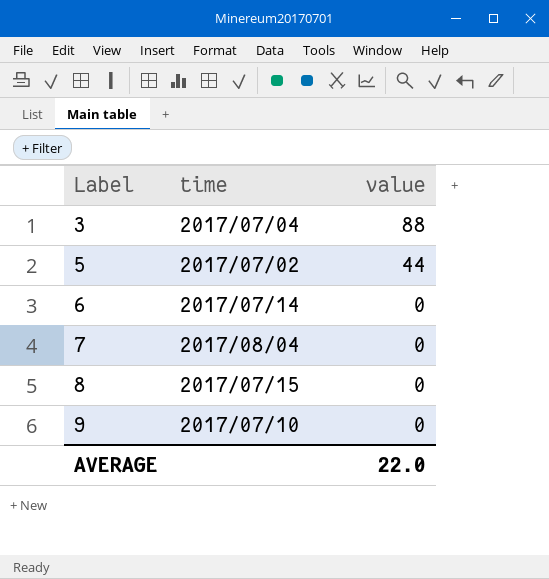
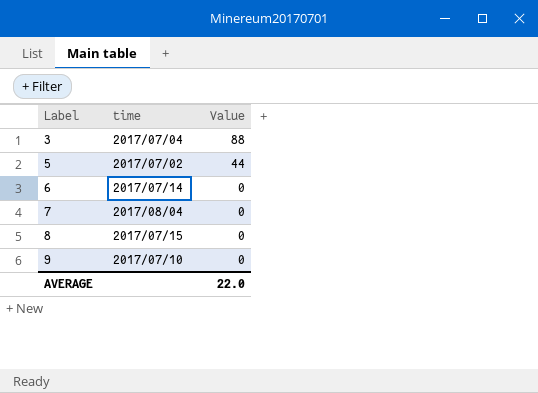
column name: value -> Value

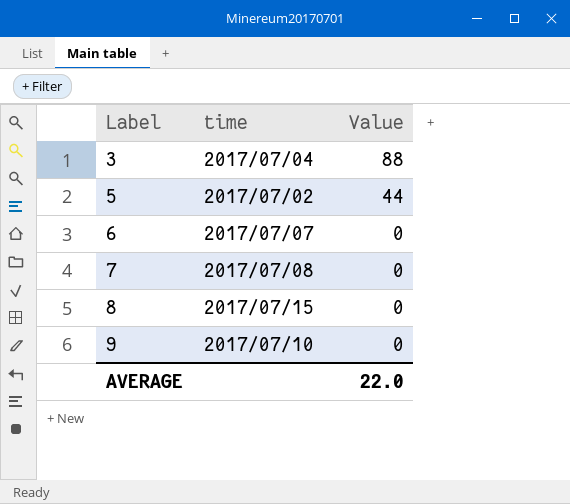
6 | time: 2017/07/14 -> 2017/07/07
7 | time: 2017/08/04 -> 2017/07/08

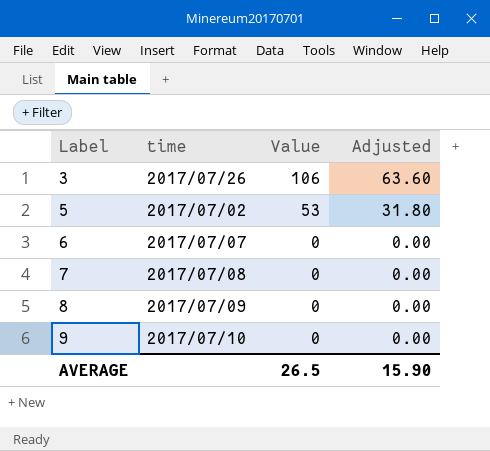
column Adjusted | formula: none -> [Value] * 0.6
3 | time: 2017/07/04 -> 2017/07/26
3 | Value: 88 -> 106
5 | Value: 44 -> 53
8 | time: 2017/07/15 -> 2017/07/09
AVERAGE | Value: 22.0 -> 26.5

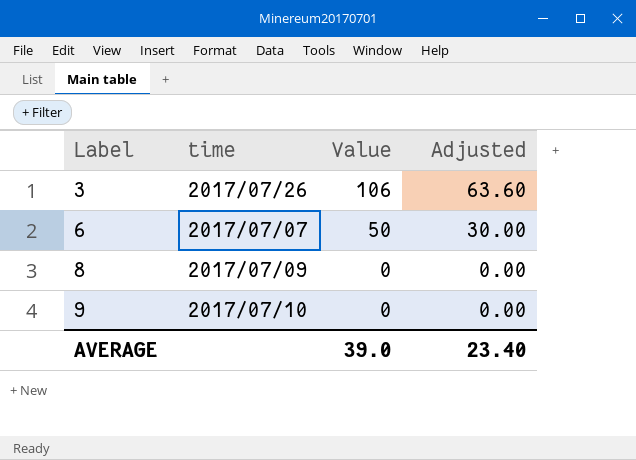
row 5: 2017/07/02 | 53 | 31.80 -> none
row 7: 2017/07/08 | 0 | 0.00 -> none
6 | Value: 0 -> 50
6 | Adjusted: 0.00 -> 30.00
AVERAGE | Value: 26.5 -> 39.0
AVERAGE | Adjusted: 15.90 -> 23.40

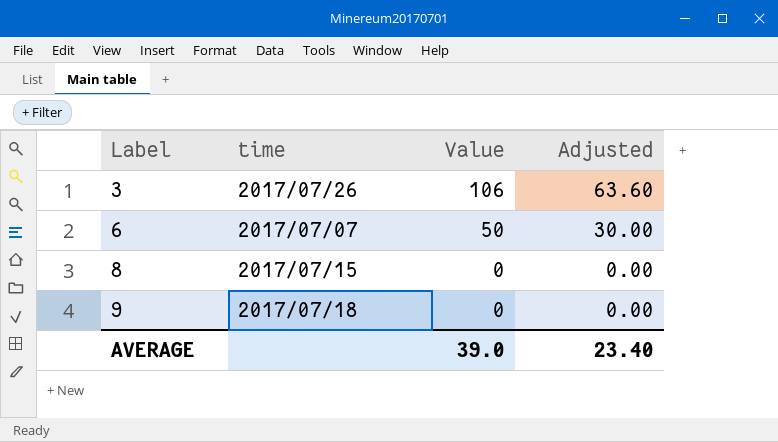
8 | time: 2017/07/09 -> 2017/07/15
9 | time: 2017/07/10 -> 2017/07/18

